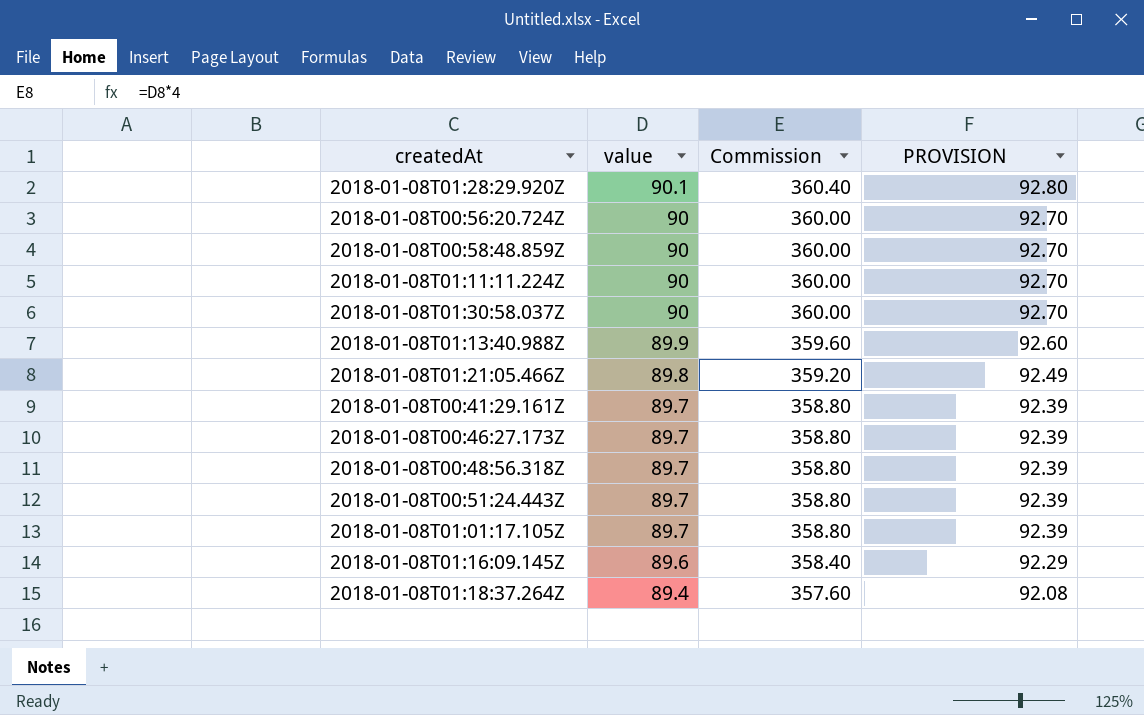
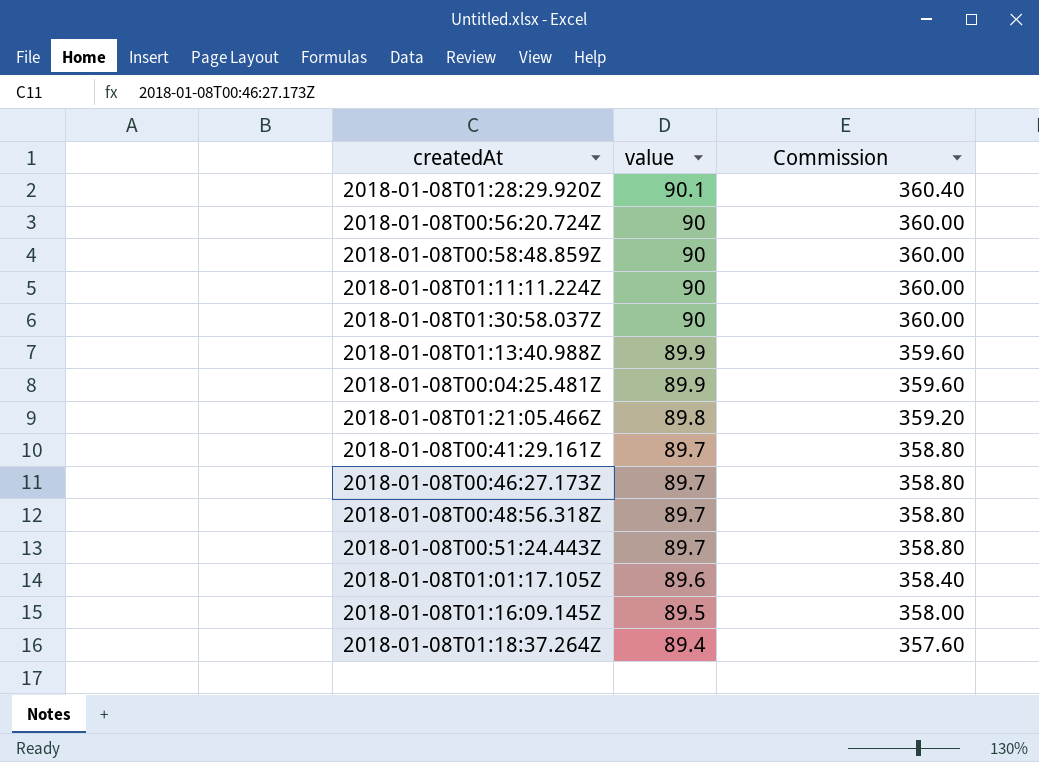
column PROVISION | formula: [value] * 1.03 -> none
row 2018-01-08T00:04:25.481Z: none -> 89.9 | 359.60
2018-01-08T01:01:17.105Z | value: 89.7 -> 89.6
2018-01-08T01:01:17.105Z | Commission: 358.80 -> 358.40
2018-01-08T01:16:09.145Z | value: 89.6 -> 89.5
2018-01-08T01:16:09.145Z | Commission: 358.40 -> 358.00

